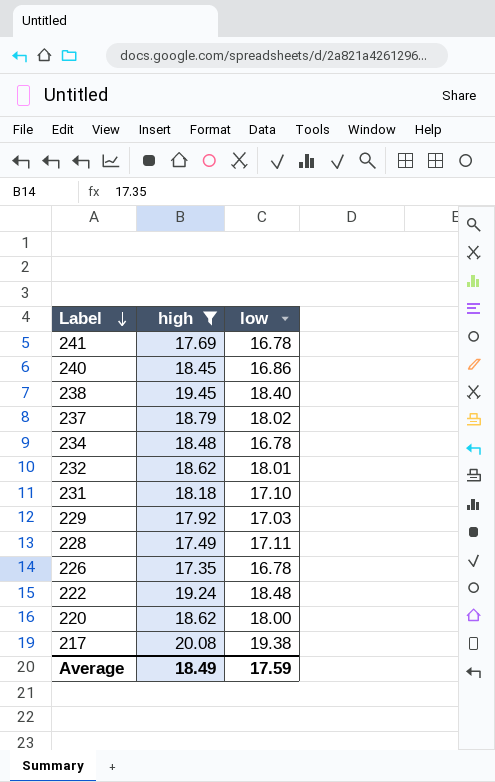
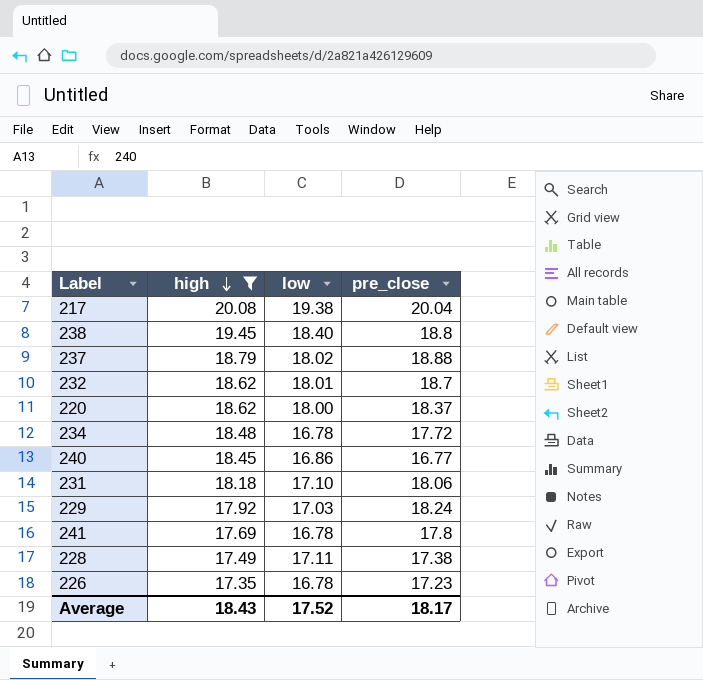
row order: Label descending -> high descending
column pre_close | position: none -> 4
row 222: 19.24 | 18.48 -> none
Average | high: 18.49 -> 18.43
Average | low: 17.59 -> 17.52

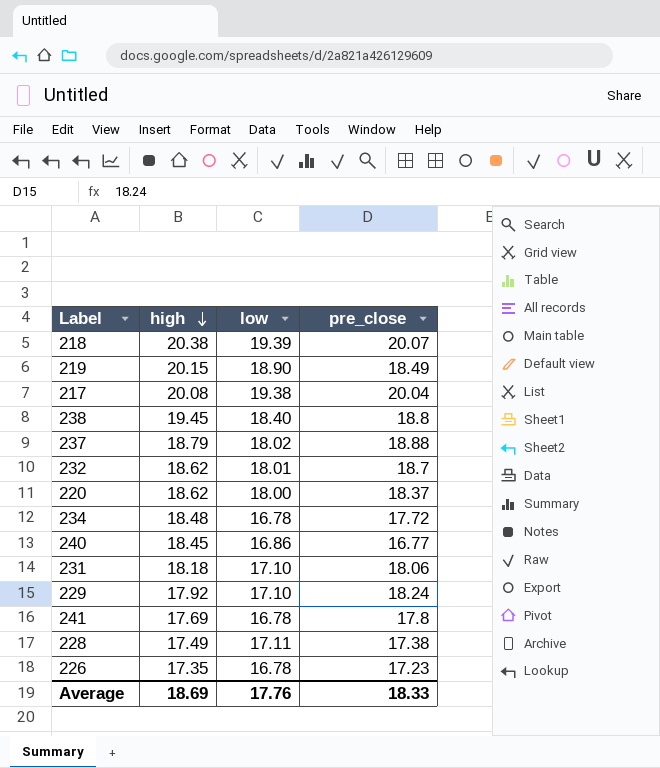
filter: high <= 20.08 -> none
229 | low: 17.03 -> 17.10
Average | high: 18.43 -> 18.69
Average | low: 17.52 -> 17.76
Average | pre_close: 18.17 -> 18.33

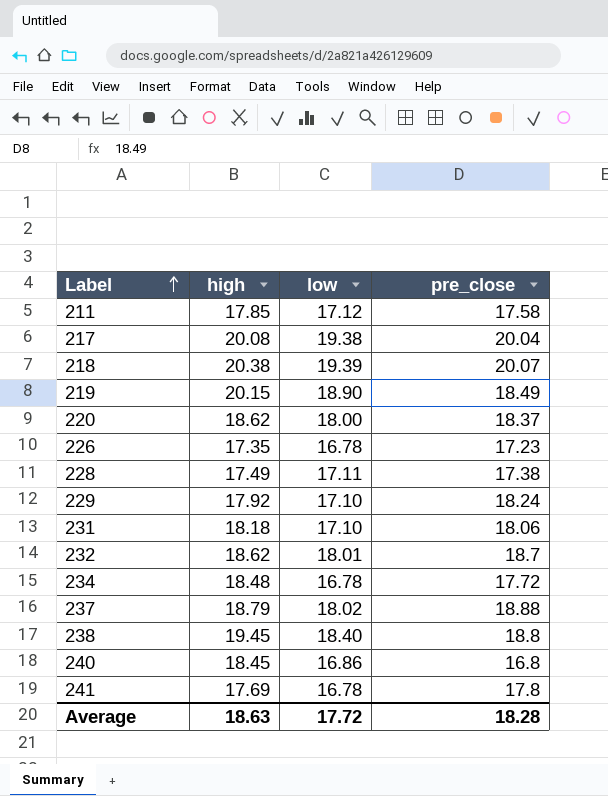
row order: high descending -> Label ascending
row 211: none -> 17.85 | 17.12 | 17.58
240 | pre_close: 16.77 -> 16.8
Average | high: 18.69 -> 18.63
Average | low: 17.76 -> 17.72
Average | pre_close: 18.33 -> 18.28

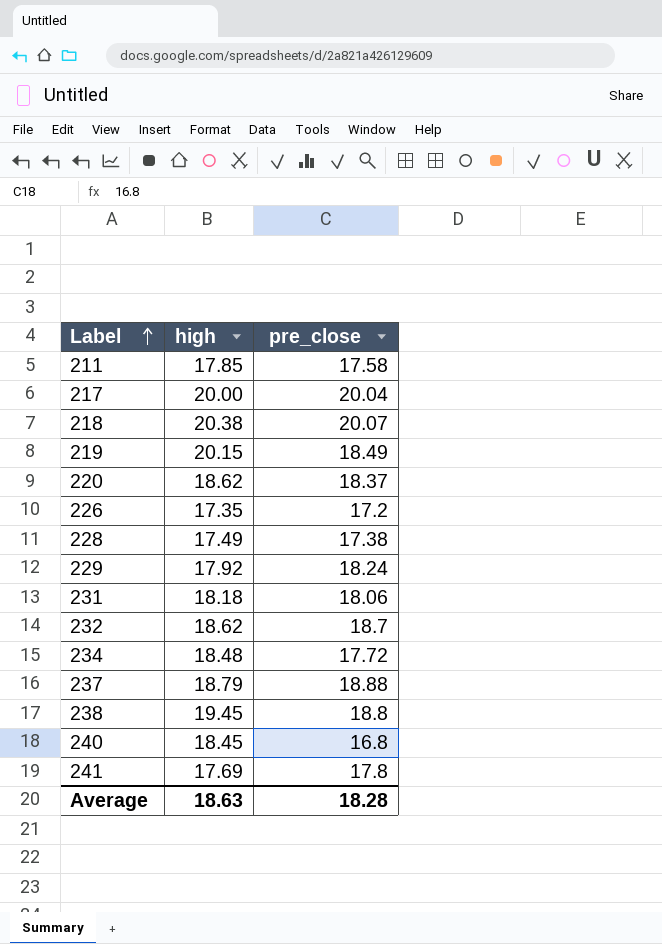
column low | position: 3 -> none
217 | high: 20.08 -> 20.00
226 | pre_close: 17.23 -> 17.2

